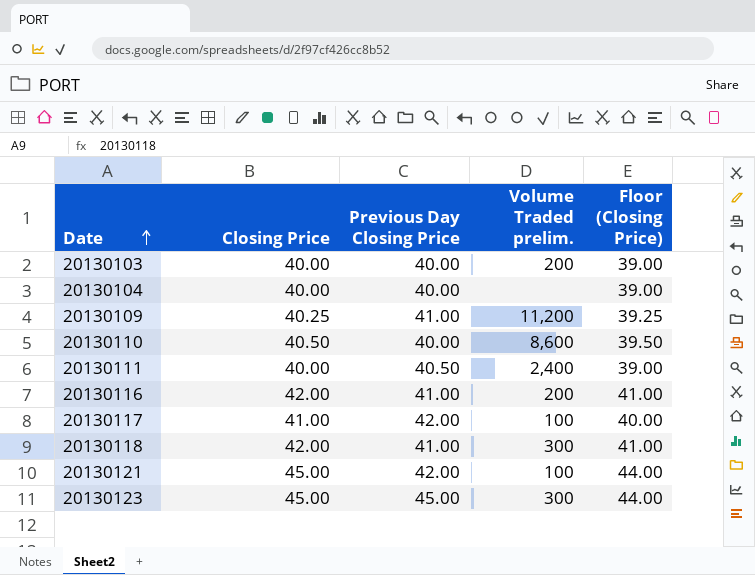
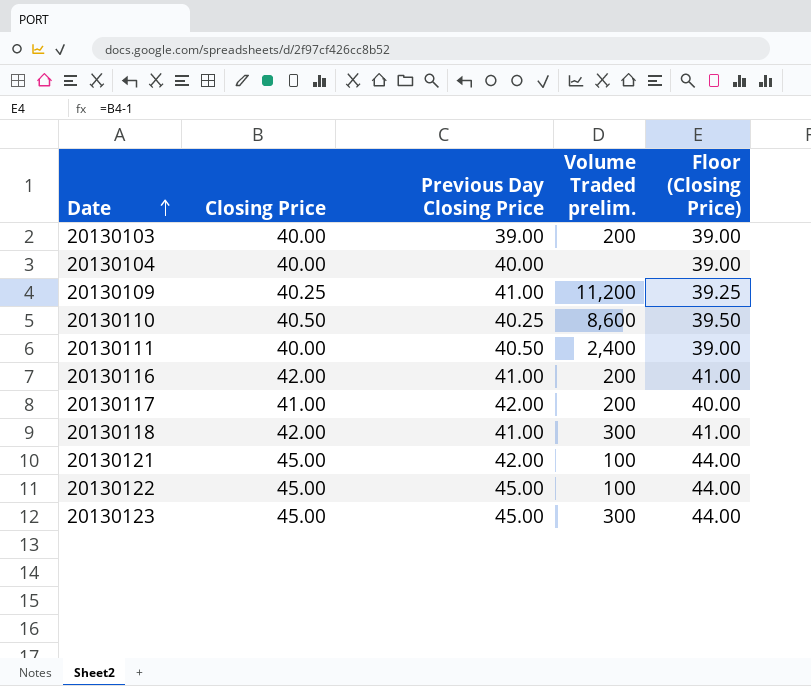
20130103 | Previous Day Closing Price: 40.00 -> 39.00
20130110 | Previous Day Closing Price: 40.00 -> 40.25
20130117 | Volume Traded prelim.: 100 -> 200
row 20130122: none -> 45.00 | 45.00 | 100 | 44.00

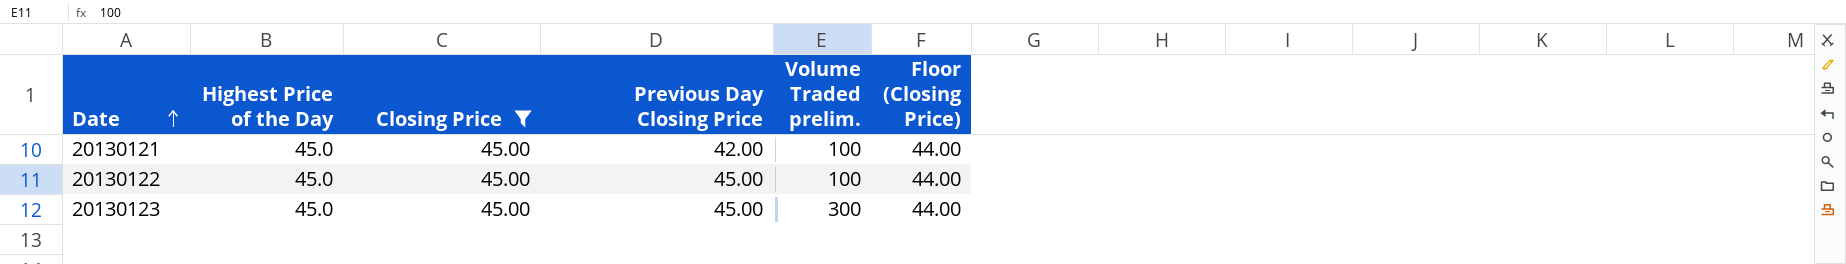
filter: none -> Closing Price = 45.00
column Highest Price of the Day | position: none -> 2

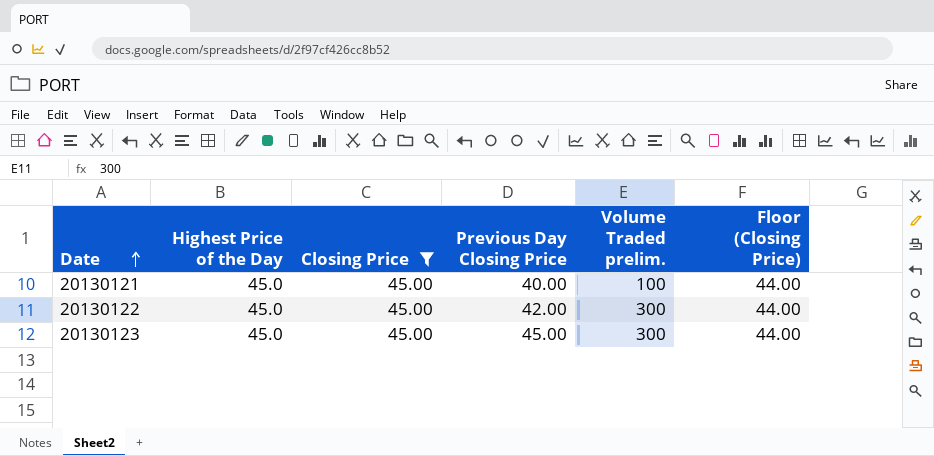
20130121 | Previous Day Closing Price: 42.00 -> 40.00
20130122 | Previous Day Closing Price: 45.00 -> 42.00
20130122 | Volume Traded prelim.: 100 -> 300

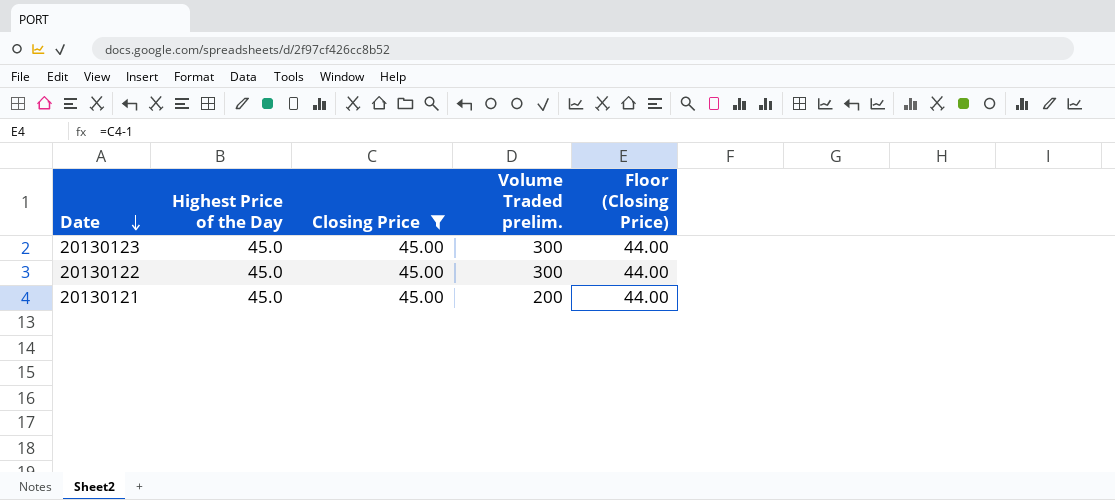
row order: Date ascending -> Date descending
column Previous Day Closing Price | position: 4 -> none
20130121 | Volume Traded prelim.: 100 -> 200

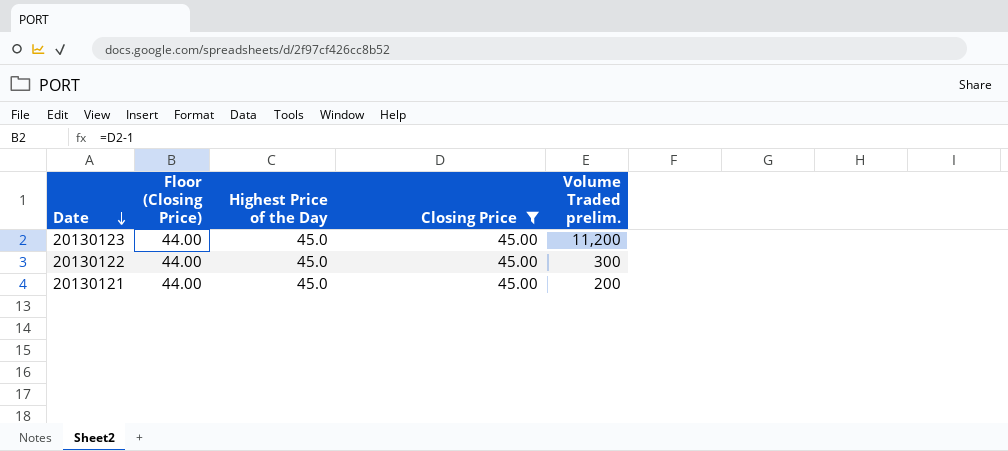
column Floor (Closing Price) | position: 5 -> 2
20130123 | Volume Traded prelim.: 300 -> 11,200

